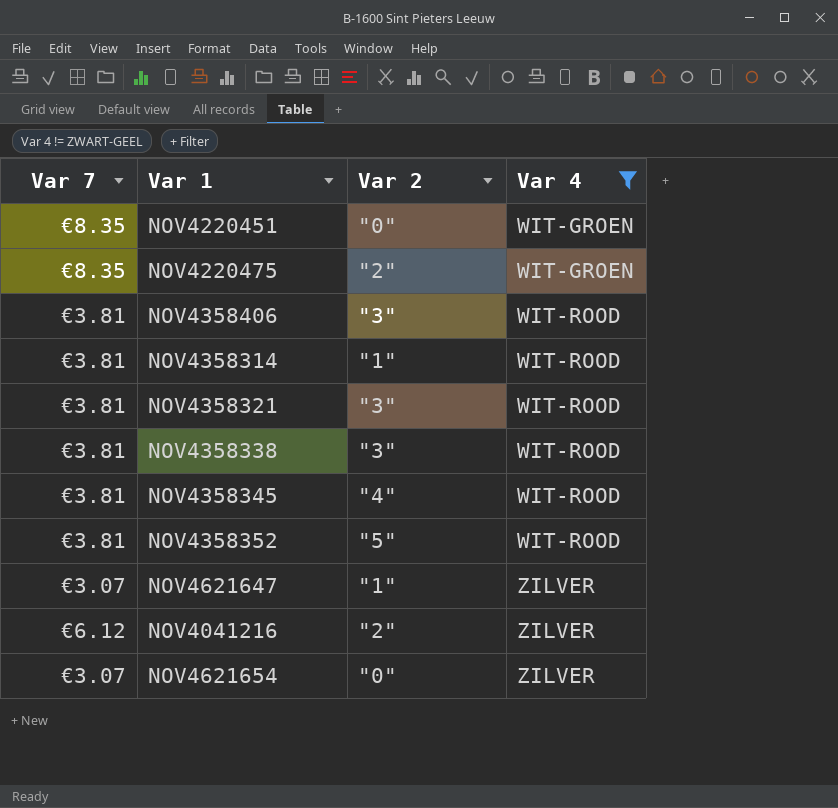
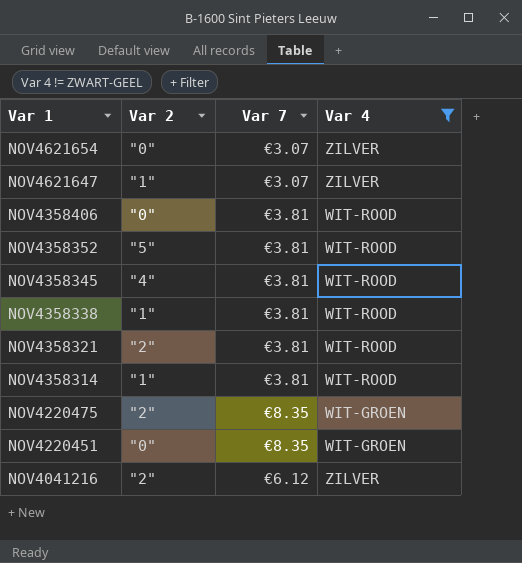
row order: Var 4 ascending -> Var 1 descending
column Var 7 | position: 1 -> 3
NOV4358406 | Var 2: "3" -> "0"
NOV4358338 | Var 2: "3" -> "1"
NOV4358321 | Var 2: "3" -> "2"

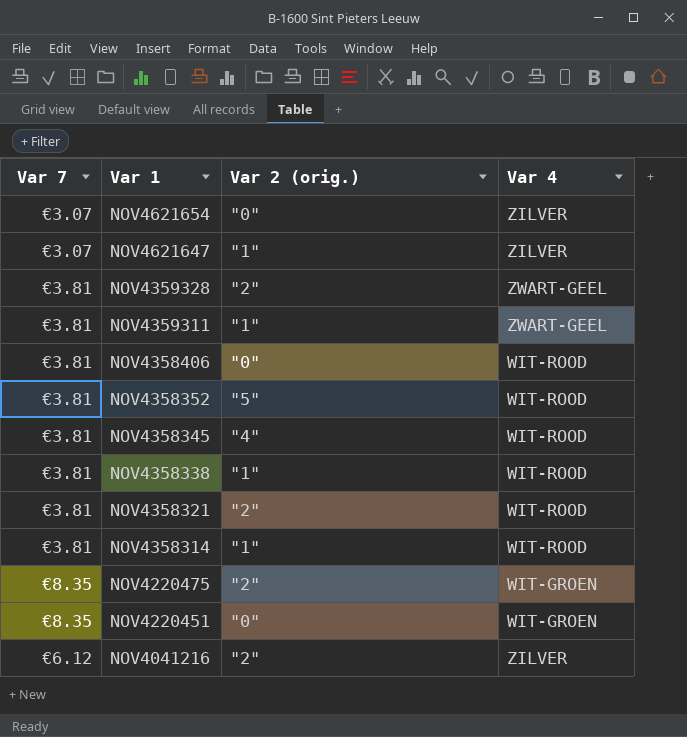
filter: Var 4 != ZWART-GEEL -> none
column Var 7 | position: 3 -> 1
column name: Var 2 -> Var 2 (orig.)

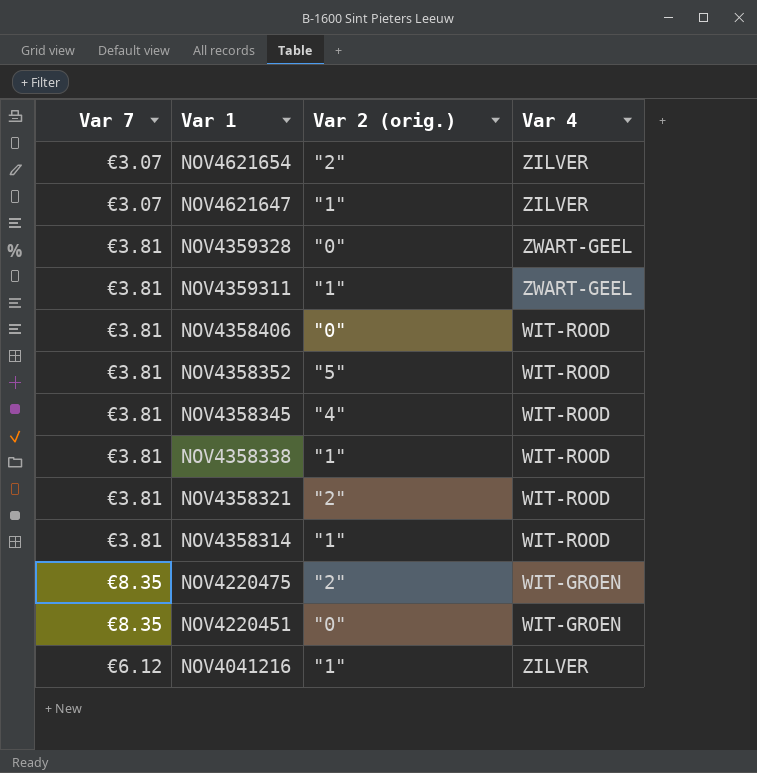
NOV4621654 | Var 2 (orig.): "0" -> "2"
NOV4359328 | Var 2 (orig.): "2" -> "0"
NOV4041216 | Var 2 (orig.): "2" -> "1"

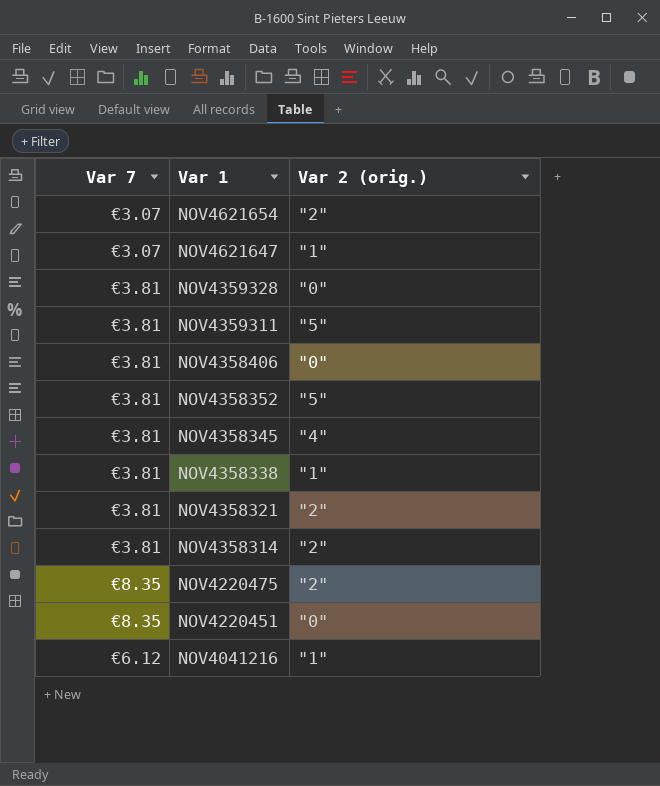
column Var 4 | position: 4 -> none
NOV4359311 | Var 2 (orig.): "1" -> "5"
NOV4358314 | Var 2 (orig.): "1" -> "2"

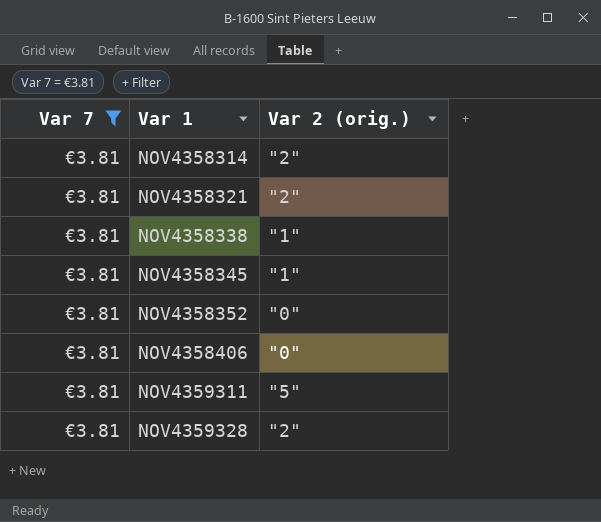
filter: none -> Var 7 = €3.81
row order: Var 1 descending -> Var 1 ascending
NOV4358345 | Var 2 (orig.): "4" -> "1"
NOV4358352 | Var 2 (orig.): "5" -> "0"
NOV4359328 | Var 2 (orig.): "0" -> "2"

